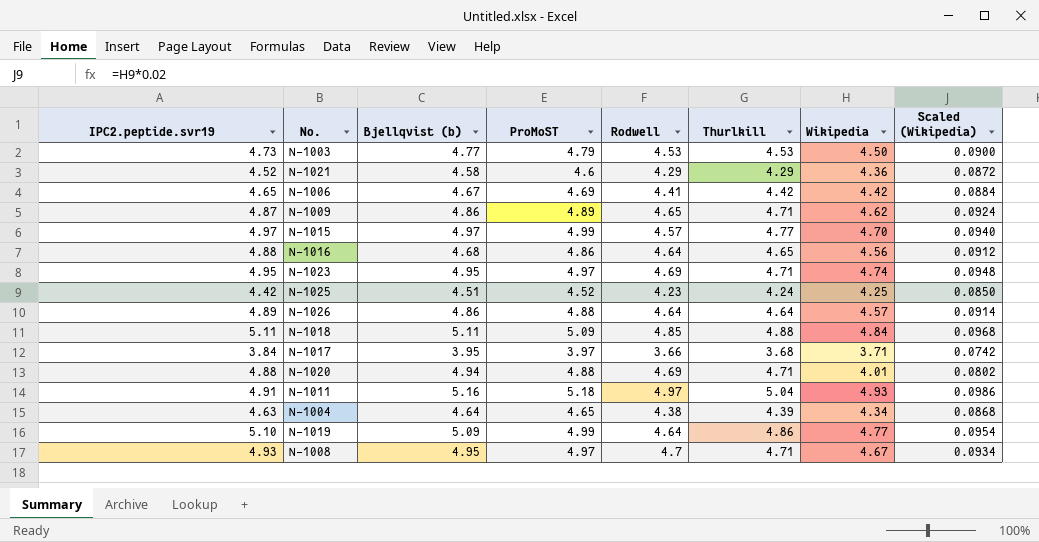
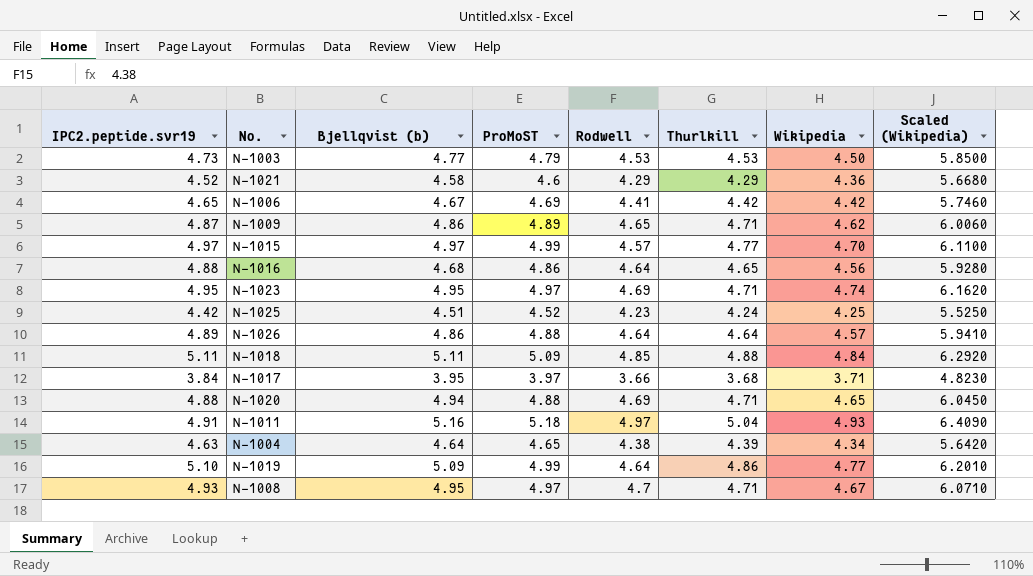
column Scaled (Wikipedia) | formula: [Wikipedia] * 0.02 -> [Wikipedia] * 1.3
N-1020 | Wikipedia: 4.01 -> 4.65

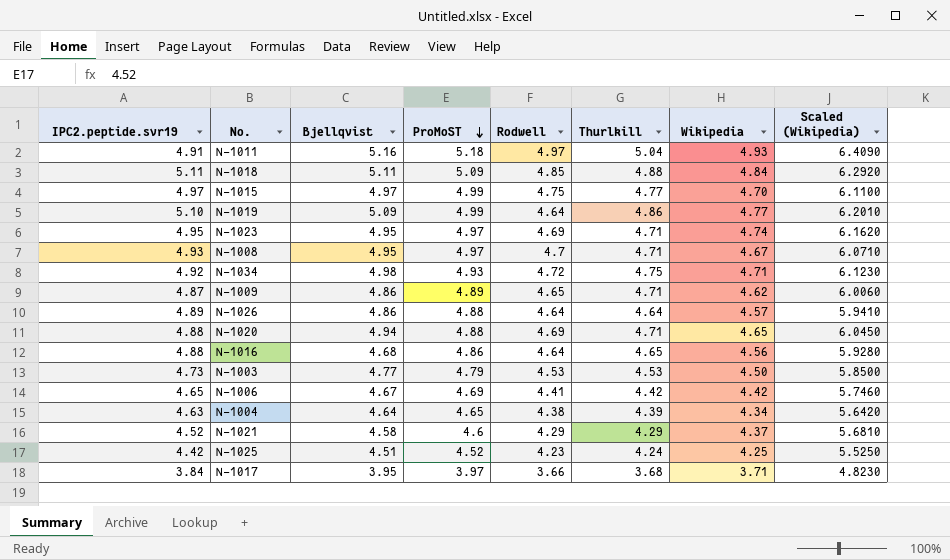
row order: none -> ProMoST descending
column name: Bjellqvist (b) -> Bjellqvist
N-1015 | Rodwell: 4.57 -> 4.75
row N-1034: none -> 4.92 | 4.98 | 4.93 | 4.72 | 4.75 | 4.71 | 6.1230
N-1021 | Wikipedia: 4.36 -> 4.37
N-1021 | Scaled (Wikipedia): 5.6680 -> 5.6810

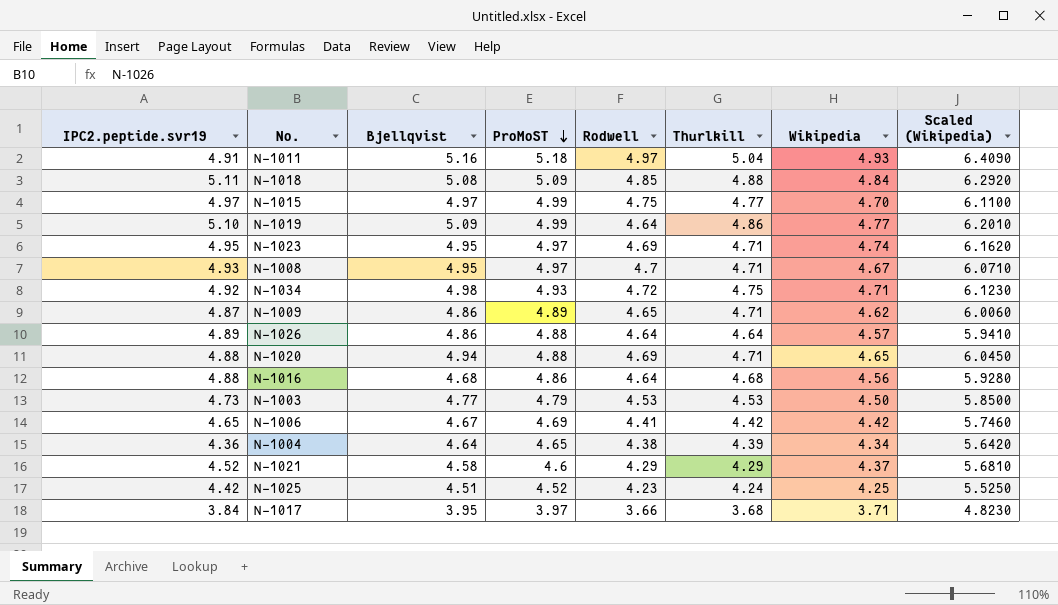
N-1018 | Bjellqvist: 5.11 -> 5.08
N-1016 | Thurlkill: 4.65 -> 4.68
N-1004 | IPC2.peptide.svr19: 4.63 -> 4.36

